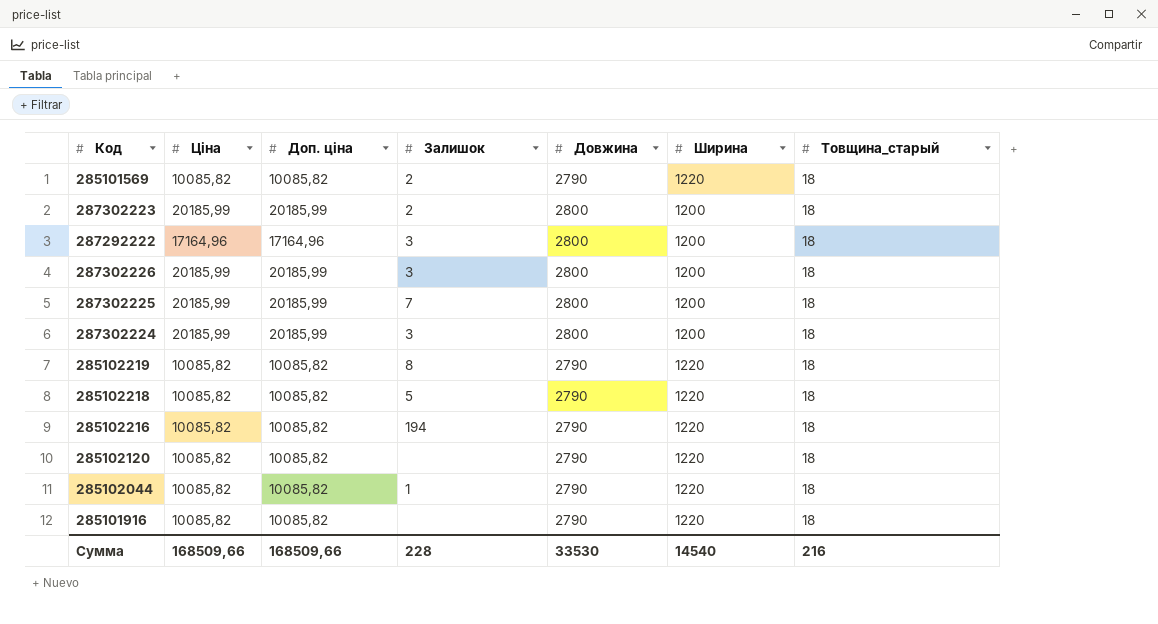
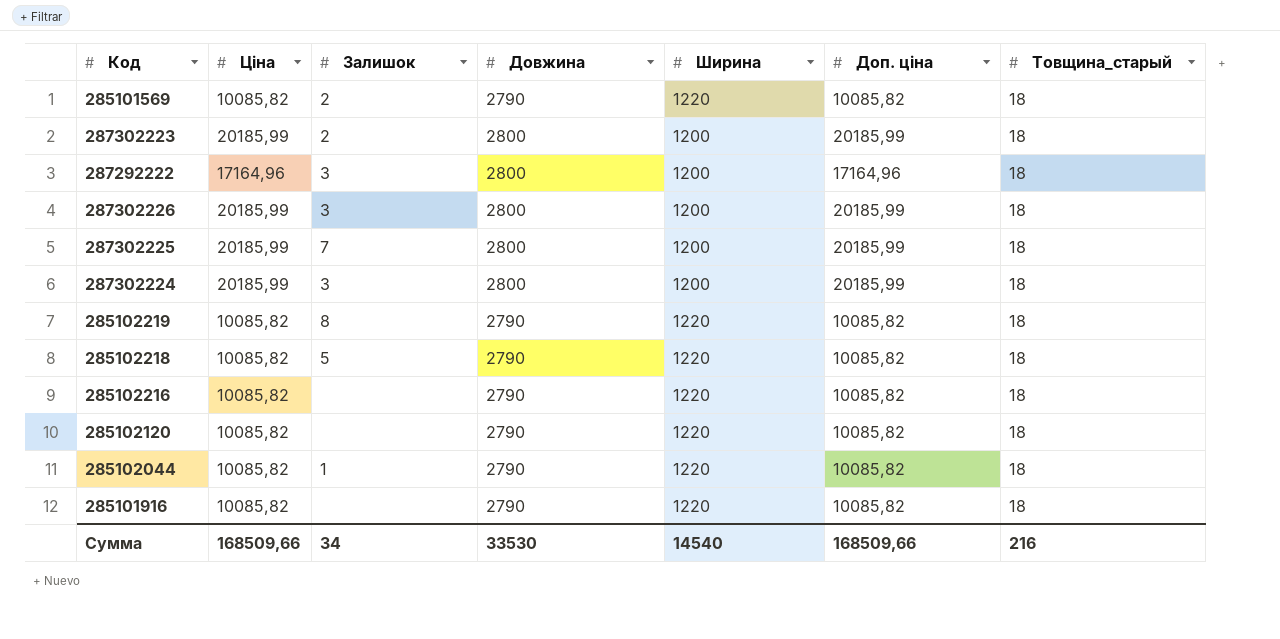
column Доп. ціна | position: 3 -> 6
285102216 | Залишок: 194 -> none
Сумма | Залишок: 228 -> 34

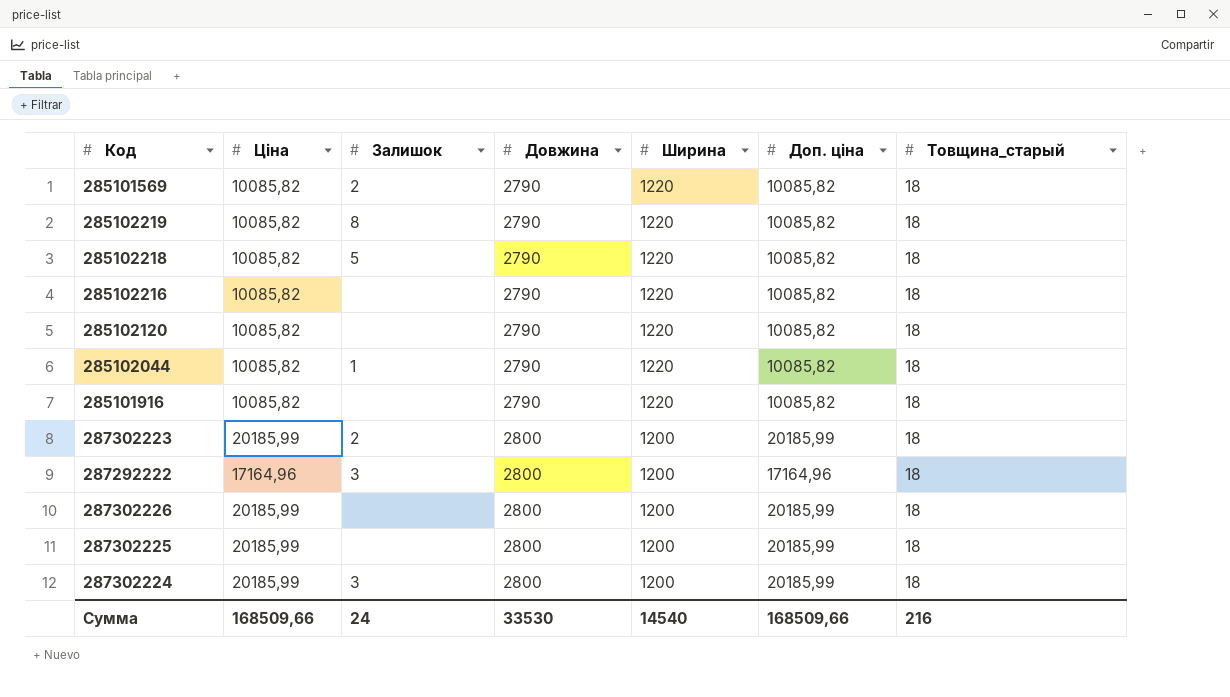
row order: none -> Довжина ascending
287302226 | Залишок: 3 -> none
287302225 | Залишок: 7 -> none
Сумма | Залишок: 34 -> 24

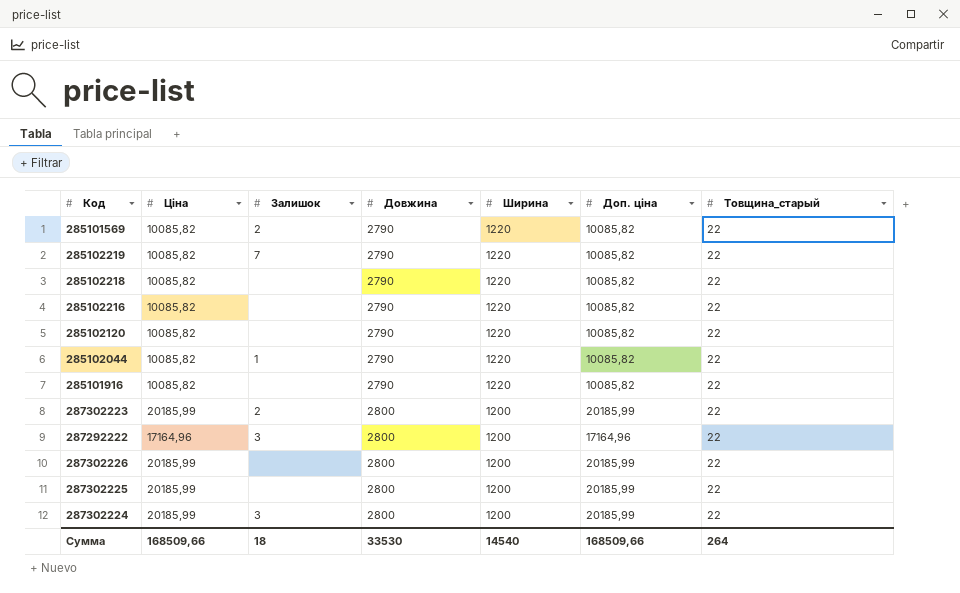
285101569 | Товщина_старый: 18 -> 22
285102219 | Залишок: 8 -> 7
285102219 | Товщина_старый: 18 -> 22
285102218 | Залишок: 5 -> none
285102218 | Товщина_старый: 18 -> 22
285102216 | Товщина_старый: 18 -> 22
285102120 | Товщина_старый: 18 -> 22
285102044 | Товщина_старый: 18 -> 22
285101916 | Товщина_старый: 18 -> 22
287302223 | Товщина_старый: 18 -> 22
287292222 | Товщина_старый: 18 -> 22
287302226 | Товщина_старый: 18 -> 22
287302225 | Товщина_старый: 18 -> 22
287302224 | Товщина_старый: 18 -> 22
Сумма | Залишок: 24 -> 18
Сумма | Товщина_старый: 216 -> 264

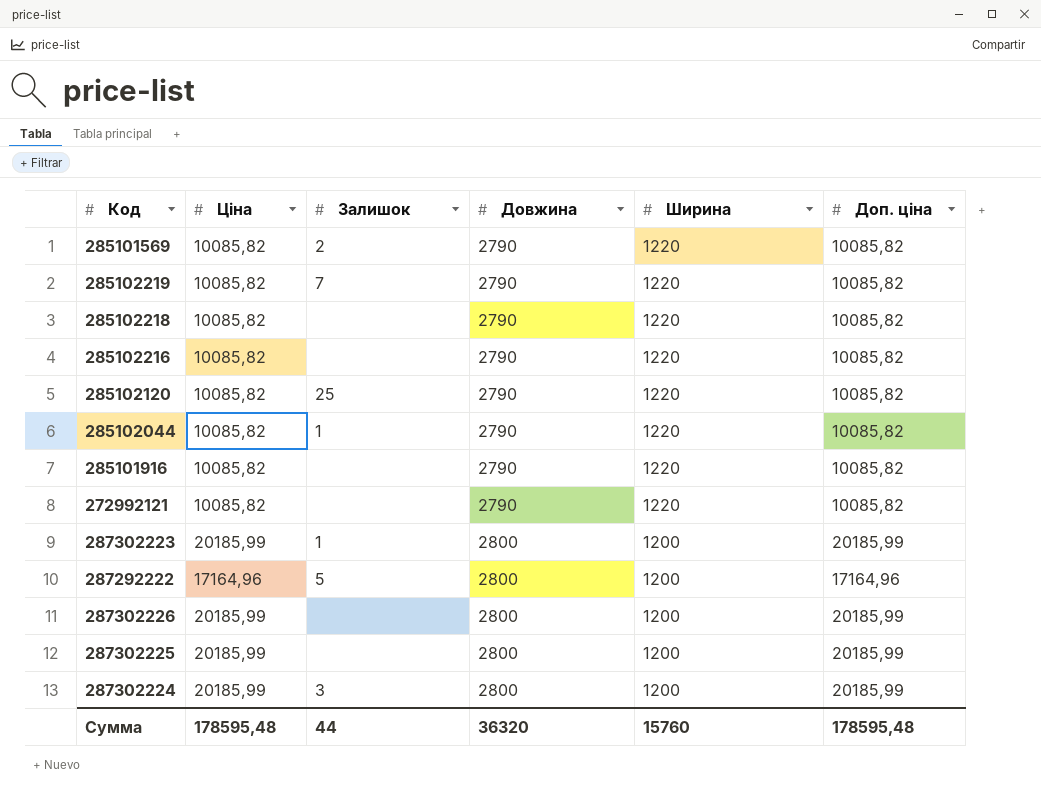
column Товщина_старый | position: 7 -> none
285102120 | Залишок: none -> 25
row 272992121: none -> 10085,82 | none | 2790 | 1220 | 10085,82
287302223 | Залишок: 2 -> 1
287292222 | Залишок: 3 -> 5
Сумма | Ціна: 168509,66 -> 178595,48
Сумма | Залишок: 18 -> 44
Сумма | Довжина: 33530 -> 36320
Сумма | Ширина: 14540 -> 15760
Сумма | Доп. ціна: 168509,66 -> 178595,48

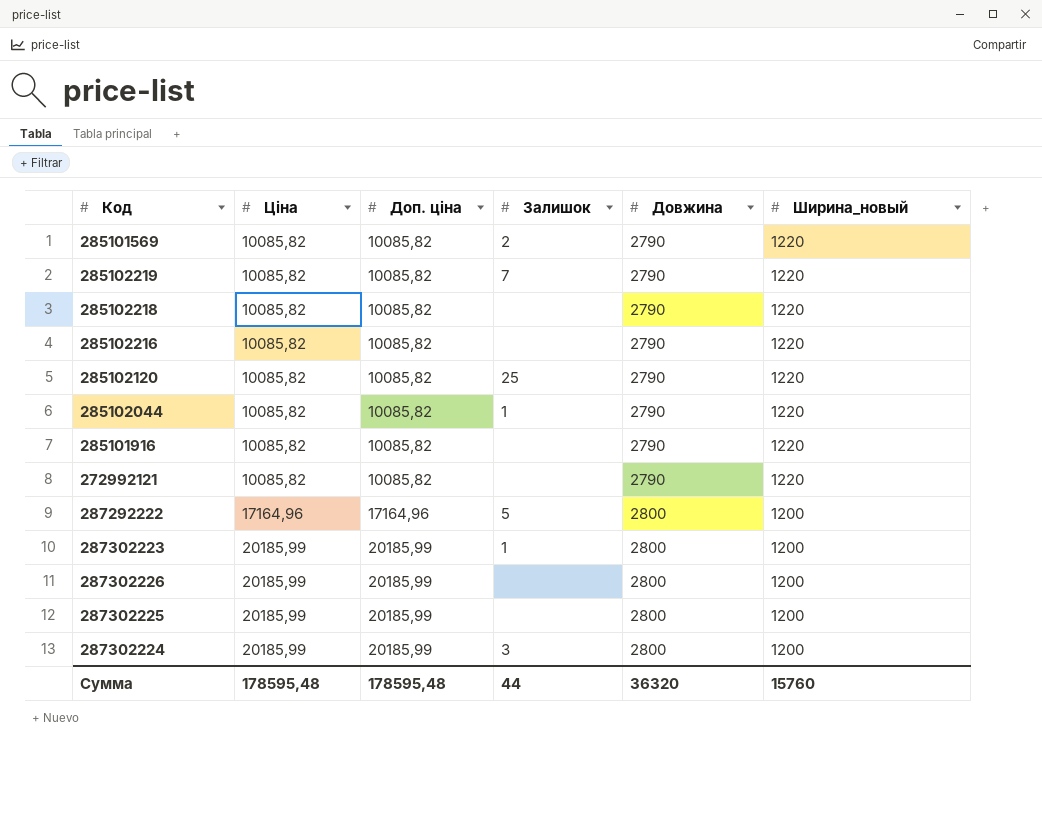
row order: Довжина ascending -> Ціна ascending
column Доп. ціна | position: 6 -> 3
column name: Ширина -> Ширина_новый

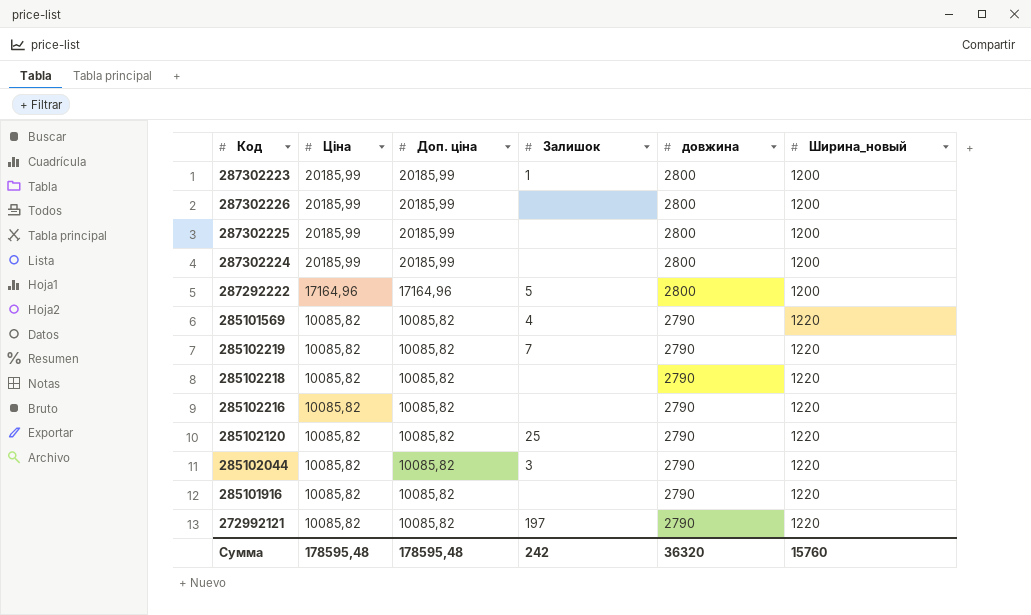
row order: Ціна ascending -> Ціна descending
column name: Довжина -> довжина
287302224 | Залишок: 3 -> none
285101569 | Залишок: 2 -> 4
285102044 | Залишок: 1 -> 3
272992121 | Залишок: none -> 197
Сумма | Залишок: 44 -> 242

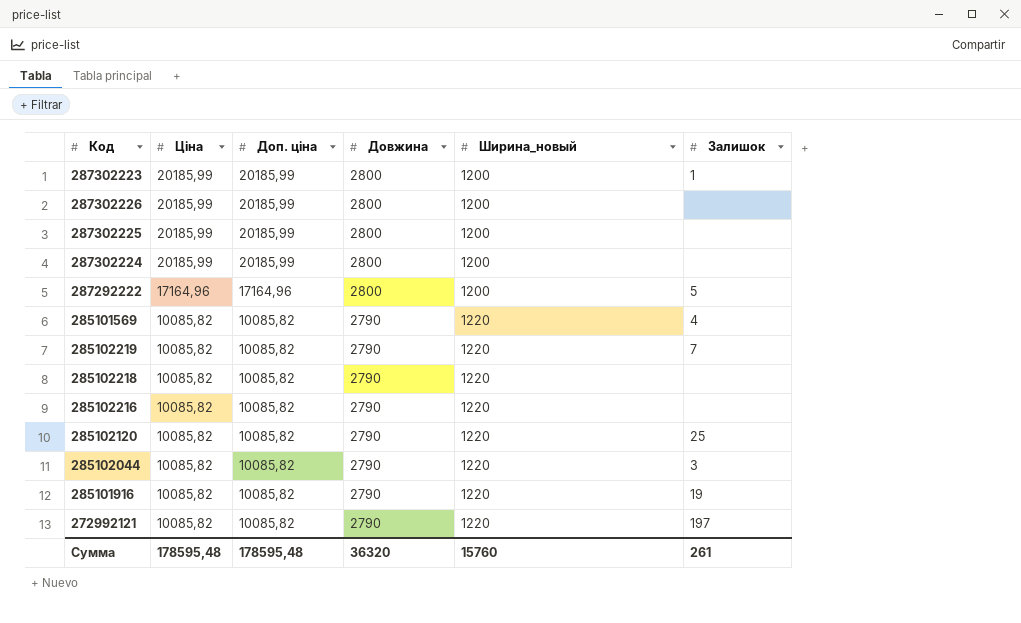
column name: довжина -> Довжина
column Залишок | position: 4 -> 6
285101916 | Залишок: none -> 19
Сумма | Залишок: 242 -> 261

